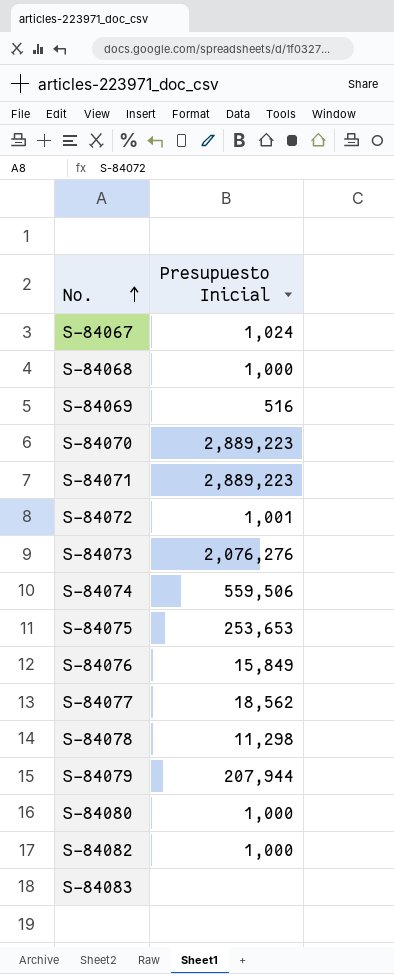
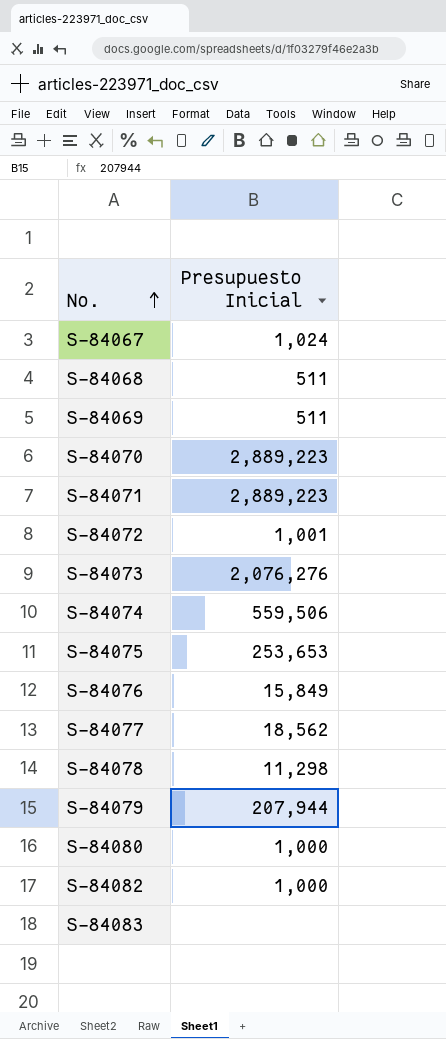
S-84068 | Presupuesto Inicial: 1,000 -> 511
S-84069 | Presupuesto Inicial: 516 -> 511

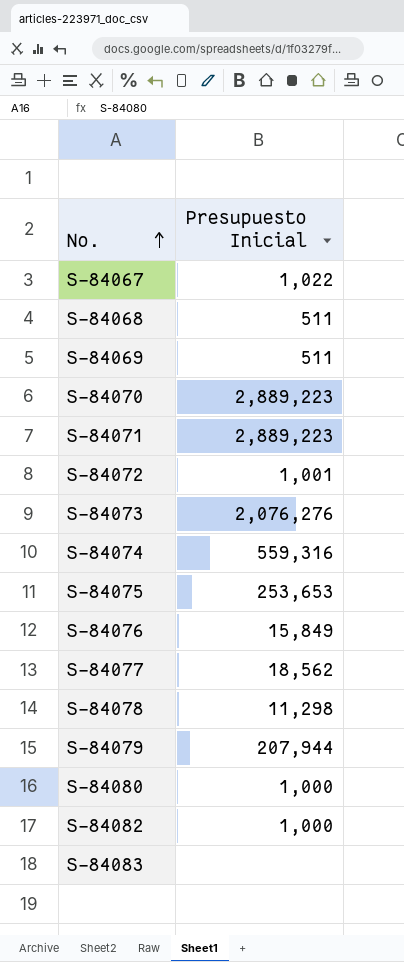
S-84067 | Presupuesto Inicial: 1,024 -> 1,022
S-84074 | Presupuesto Inicial: 559,506 -> 559,316

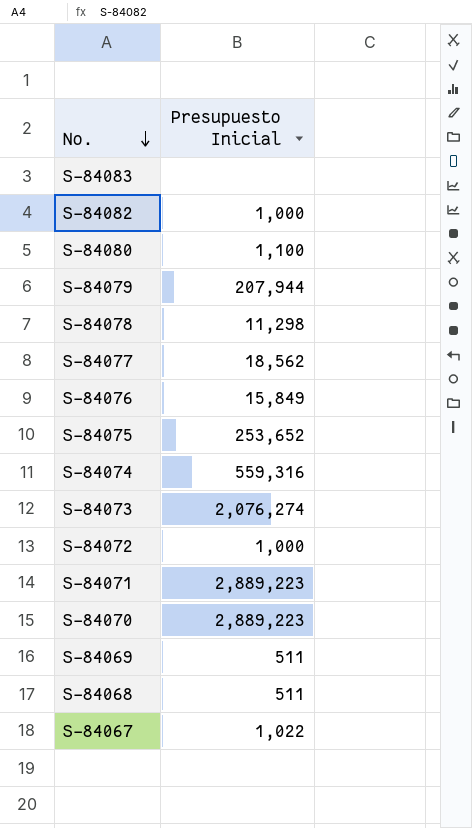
row order: No. ascending -> No. descending
S-84080 | Presupuesto Inicial: 1,000 -> 1,100
S-84075 | Presupuesto Inicial: 253,653 -> 253,652
S-84073 | Presupuesto Inicial: 2,076,276 -> 2,076,274
S-84072 | Presupuesto Inicial: 1,001 -> 1,000

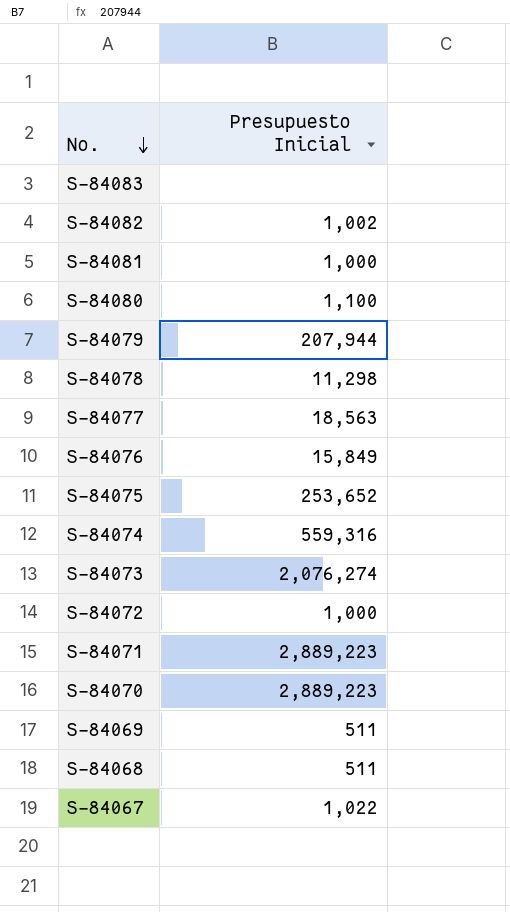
S-84082 | Presupuesto Inicial: 1,000 -> 1,002
row S-84081: none -> 1,000
S-84077 | Presupuesto Inicial: 18,562 -> 18,563

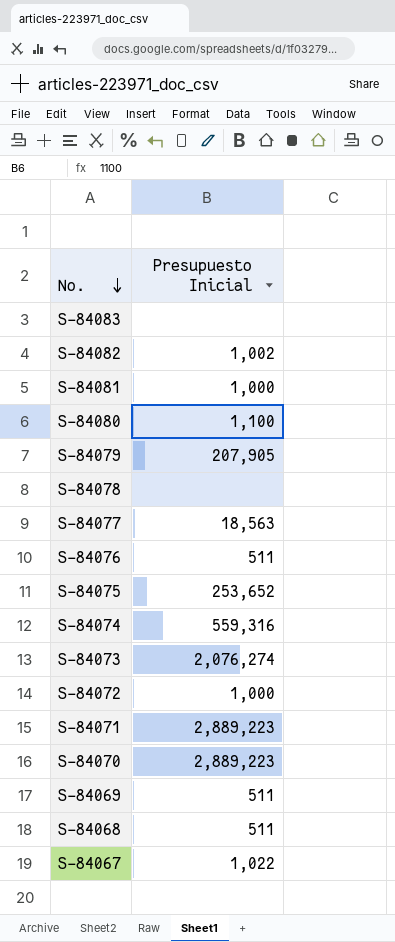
S-84079 | Presupuesto Inicial: 207,944 -> 207,905
S-84078 | Presupuesto Inicial: 11,298 -> none
S-84076 | Presupuesto Inicial: 15,849 -> 511

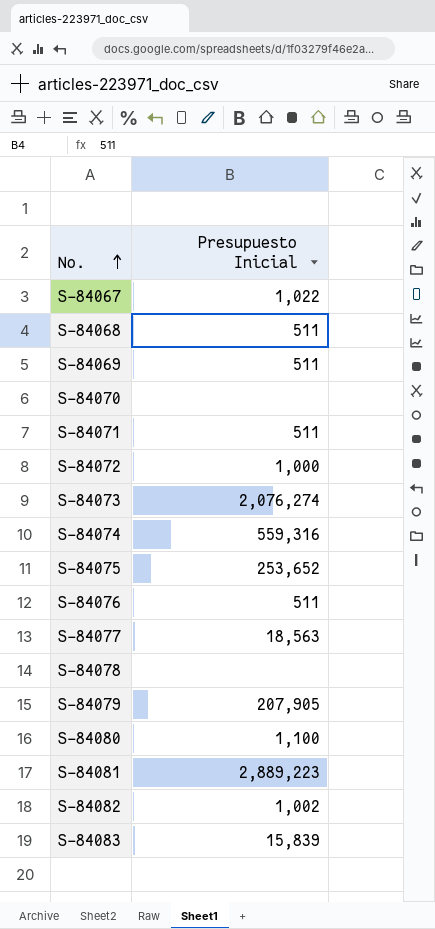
row order: No. descending -> No. ascending
S-84070 | Presupuesto Inicial: 2,889,223 -> none
S-84071 | Presupuesto Inicial: 2,889,223 -> 511
S-84081 | Presupuesto Inicial: 1,000 -> 2,889,223
S-84083 | Presupuesto Inicial: none -> 15,839

